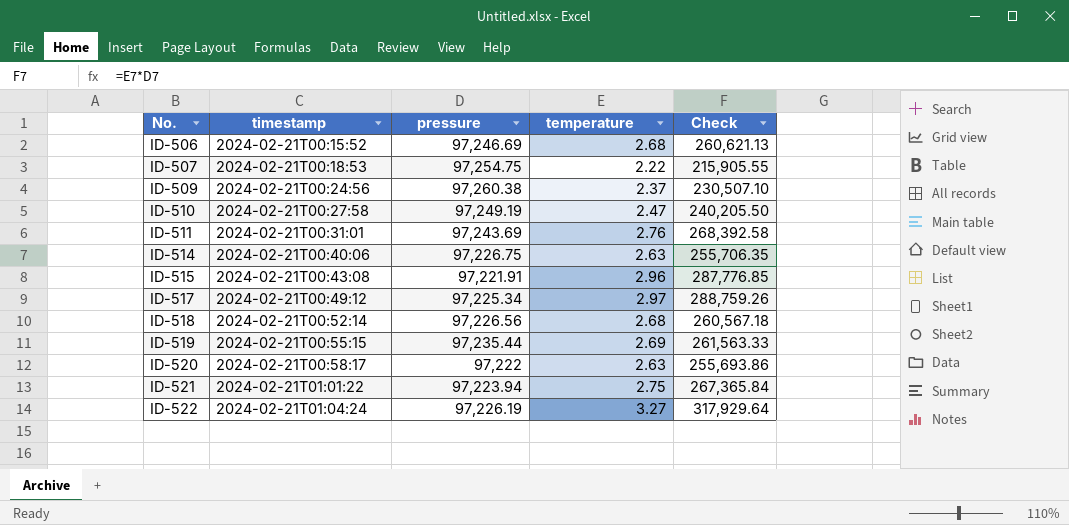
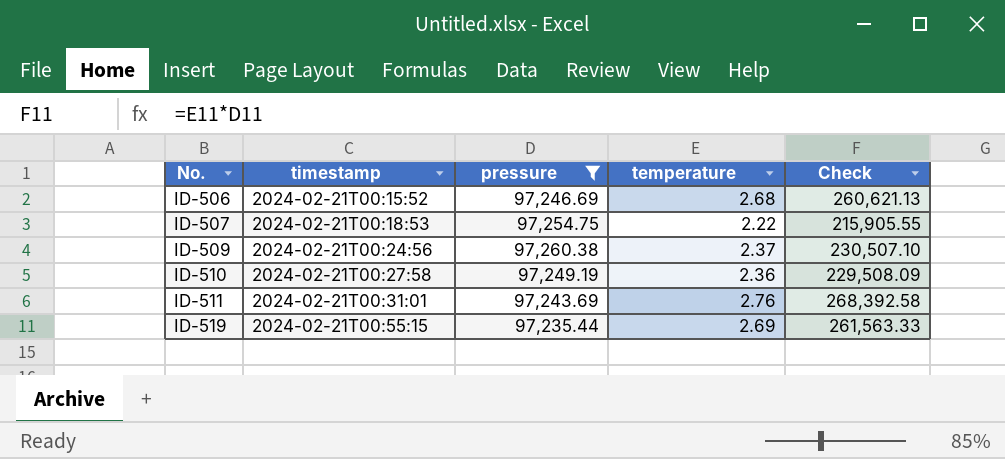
filter: none -> pressure >= 97,235.44
ID-510 | temperature: 2.47 -> 2.36
ID-510 | Check: 240,205.50 -> 229,508.09

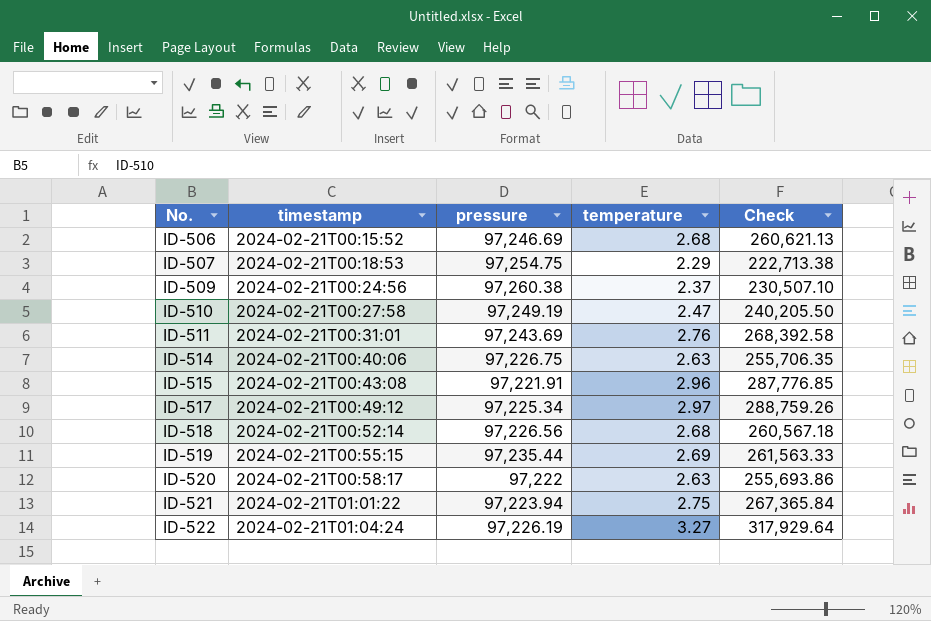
filter: pressure >= 97,235.44 -> none
ID-507 | temperature: 2.22 -> 2.29
ID-507 | Check: 215,905.55 -> 222,713.38
ID-510 | temperature: 2.36 -> 2.47
ID-510 | Check: 229,508.09 -> 240,205.50

